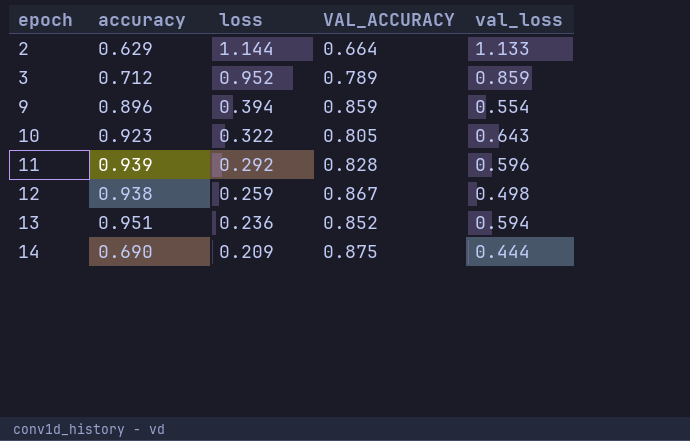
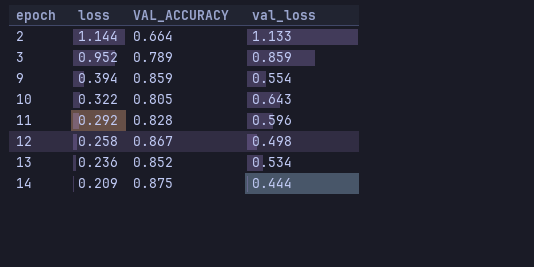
column accuracy | position: 2 -> none
12 | loss: 0.259 -> 0.258
13 | val_loss: 0.594 -> 0.534

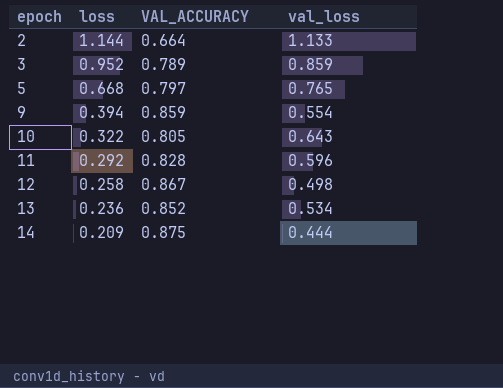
row 5: none -> 0.668 | 0.797 | 0.765

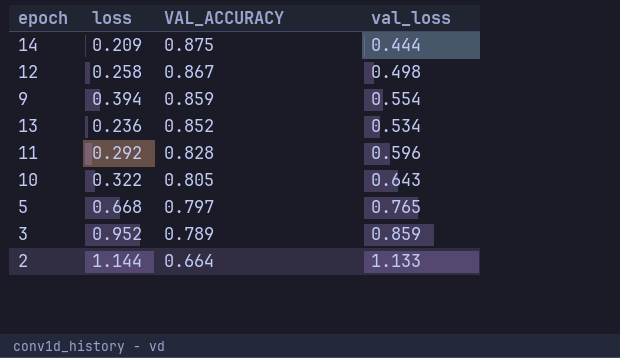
row order: epoch ascending -> VAL_ACCURACY descending

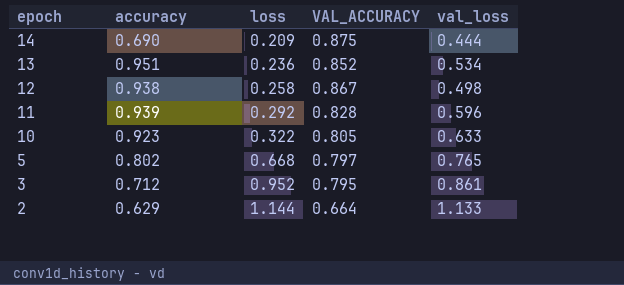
row order: VAL_ACCURACY descending -> epoch descending
column accuracy | position: none -> 2
row 9: 0.394 | 0.859 | 0.554 -> none
10 | val_loss: 0.643 -> 0.633
3 | VAL_ACCURACY: 0.789 -> 0.795
3 | val_loss: 0.859 -> 0.861

